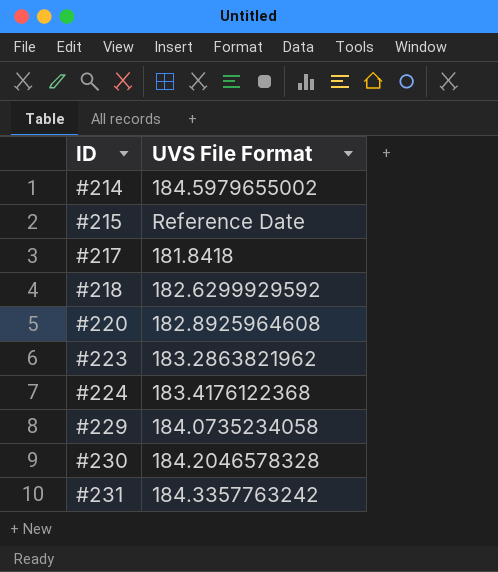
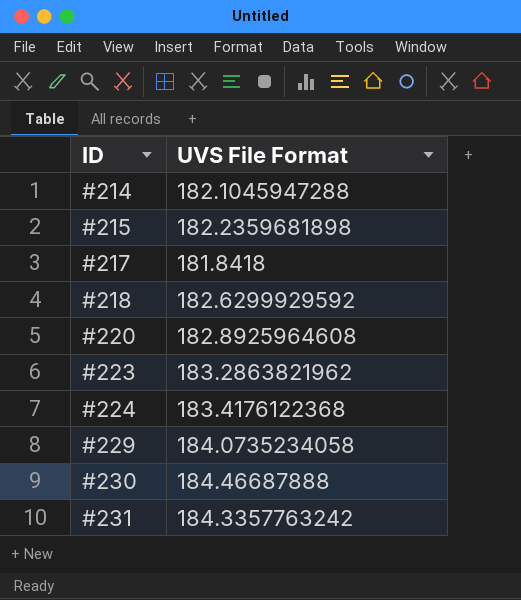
#214 | UVS File Format: 184.5979655002 -> 182.1045947288
#215 | UVS File Format: Reference Date -> 182.2359681898
#230 | UVS File Format: 184.2046578328 -> 184.46687888

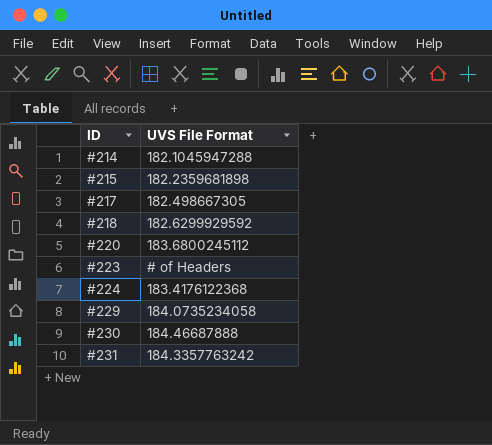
#217 | UVS File Format: 181.8418 -> 182.498667305
#220 | UVS File Format: 182.8925964608 -> 183.6800245112
#223 | UVS File Format: 183.2863821962 -> # of Headers

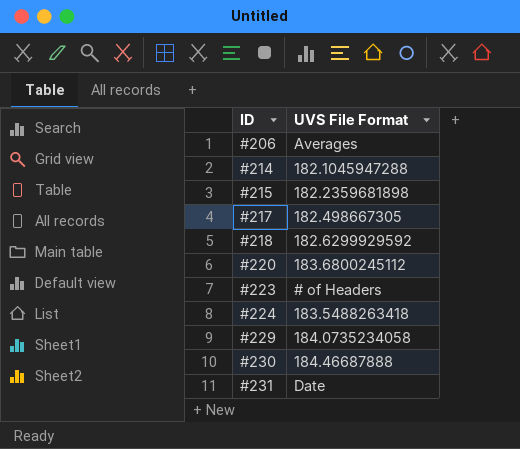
row #206: none -> Averages
#224 | UVS File Format: 183.4176122368 -> 183.5488263418
#231 | UVS File Format: 184.3357763242 -> Date

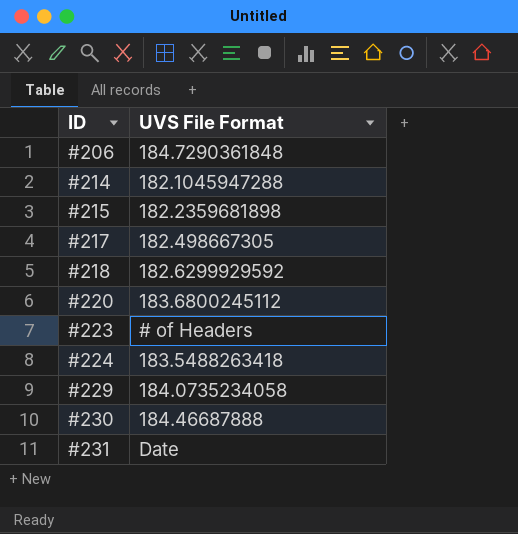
#206 | UVS File Format: Averages -> 184.7290361848

